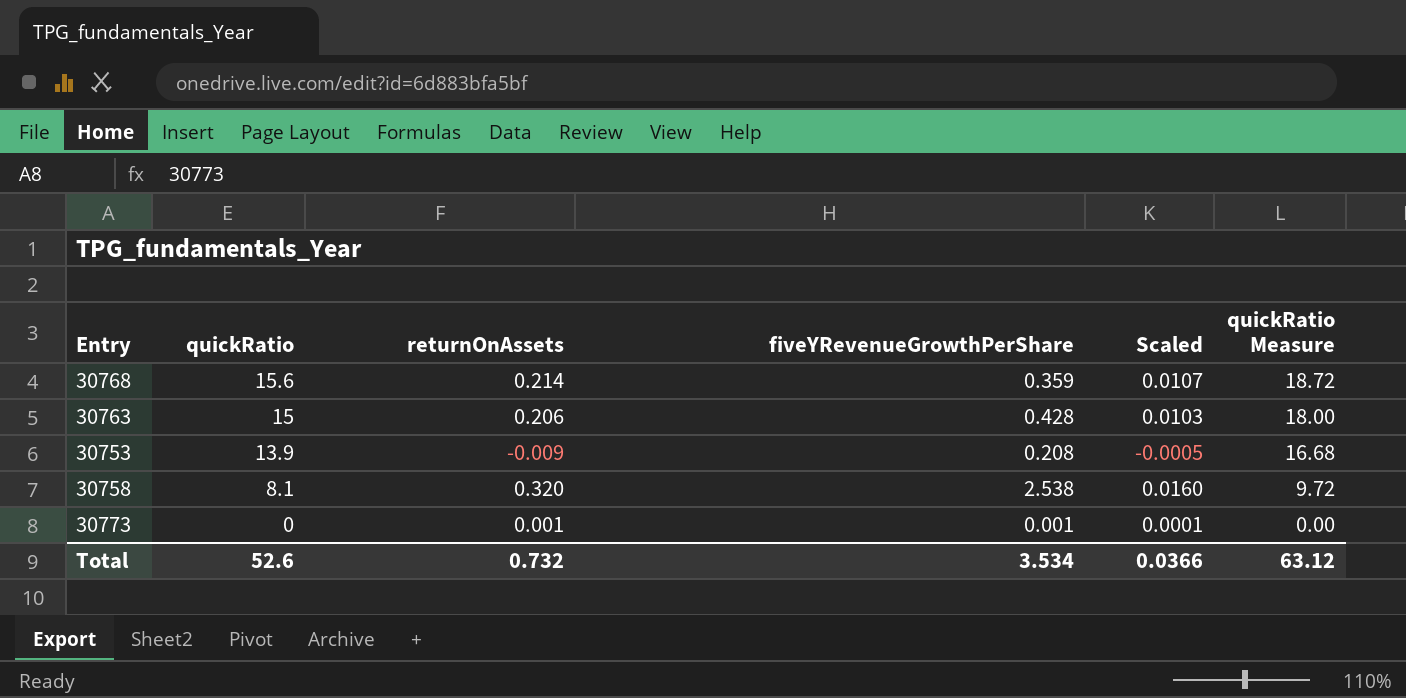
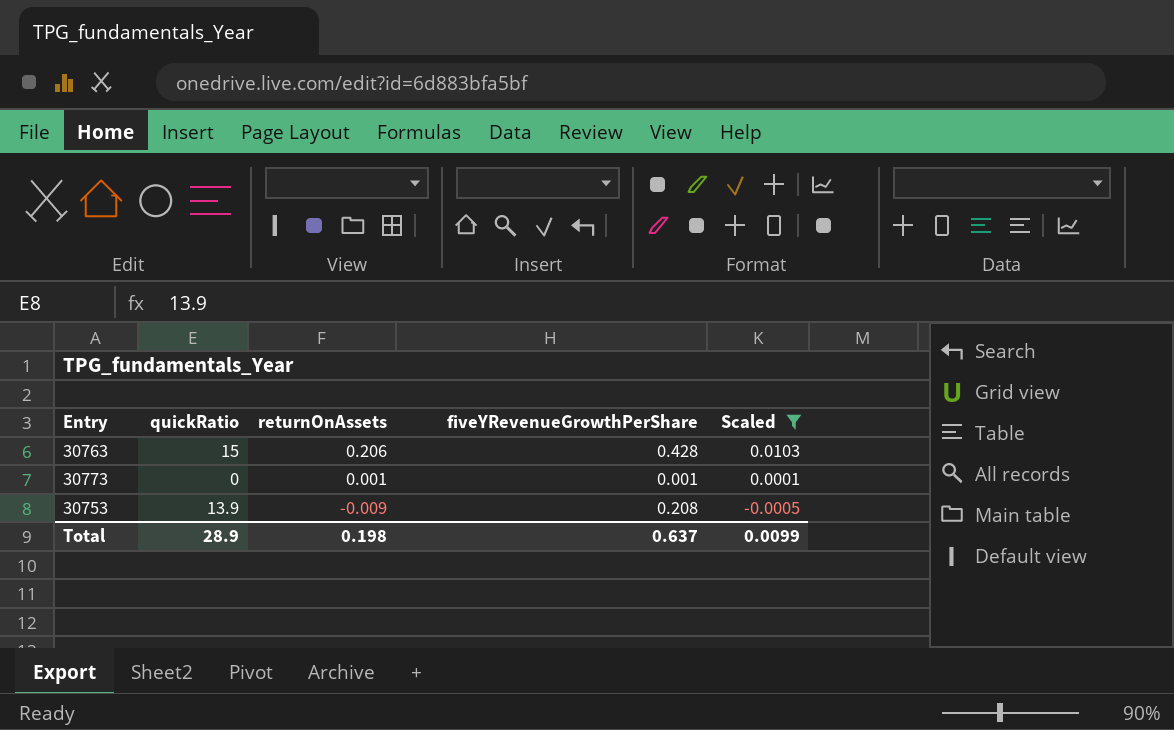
filter: none -> Scaled <= 0.0103
row order: quickRatio descending -> returnOnAssets descending
column quickRatio Measure | formula: [quickRatio] * 1.2 -> none
Total | quickRatio: 52.6 -> 28.9
Total | returnOnAssets: 0.732 -> 0.198
Total | fiveYRevenueGrowthPerShare: 3.534 -> 0.637
Total | Scaled: 0.0366 -> 0.0099

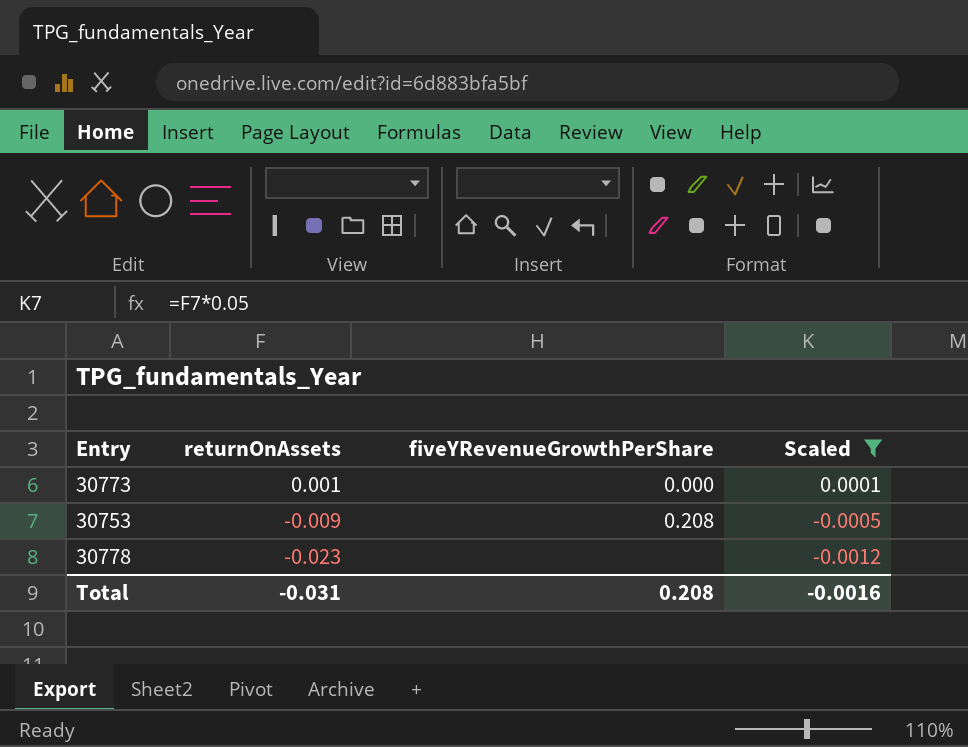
column quickRatio | position: 2 -> none
row 30763: 15 | 0.206 | 0.428 | 0.0103 -> none
30773 | fiveYRevenueGrowthPerShare: 0.001 -> 0.000
row 30778: none -> -0.023 | none | -0.0012
Total | returnOnAssets: 0.198 -> -0.031
Total | fiveYRevenueGrowthPerShare: 0.637 -> 0.208
Total | Scaled: 0.0099 -> -0.0016

